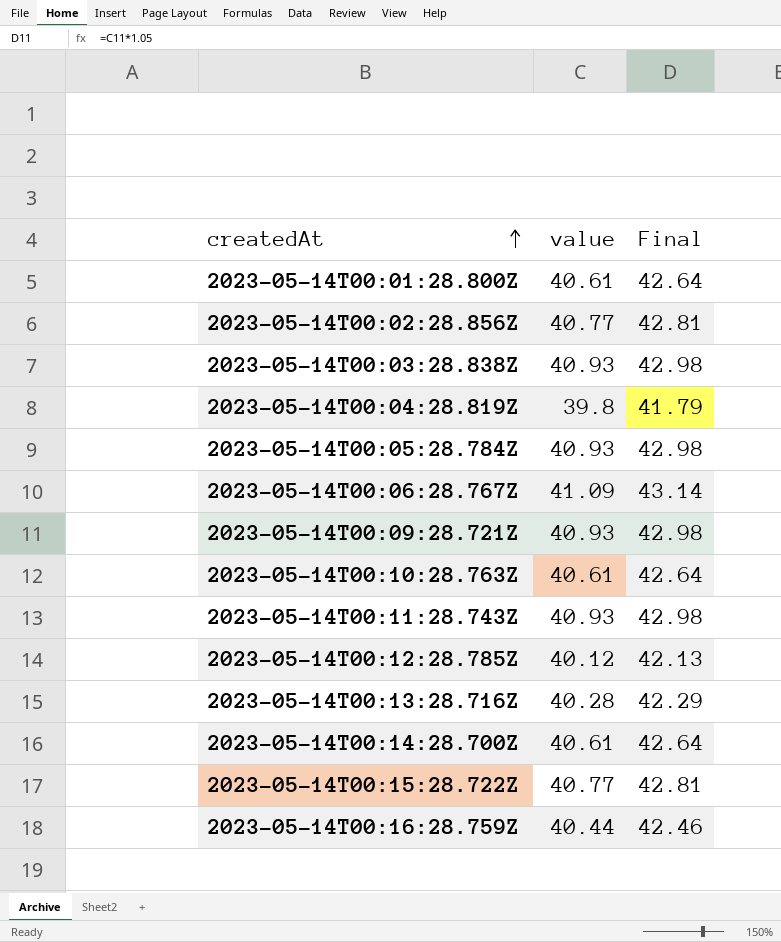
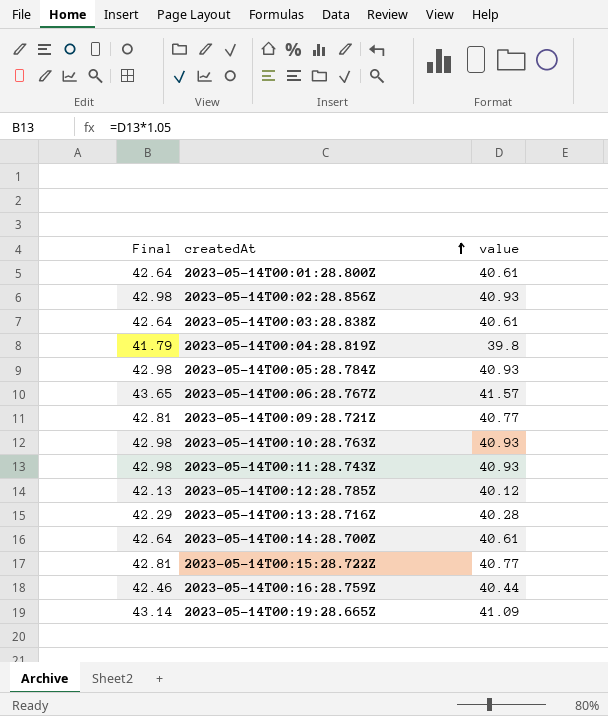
column Final | position: 3 -> 1
2023-05-14T00:02:28.856Z | Final: 42.81 -> 42.98
2023-05-14T00:02:28.856Z | value: 40.77 -> 40.93
2023-05-14T00:03:28.838Z | Final: 42.98 -> 42.64
2023-05-14T00:03:28.838Z | value: 40.93 -> 40.61
2023-05-14T00:06:28.767Z | Final: 43.14 -> 43.65
2023-05-14T00:06:28.767Z | value: 41.09 -> 41.57
2023-05-14T00:09:28.721Z | Final: 42.98 -> 42.81
2023-05-14T00:09:28.721Z | value: 40.93 -> 40.77
2023-05-14T00:10:28.763Z | Final: 42.64 -> 42.98
2023-05-14T00:10:28.763Z | value: 40.61 -> 40.93
row 2023-05-14T00:19:28.665Z: none -> 43.14 | 41.09

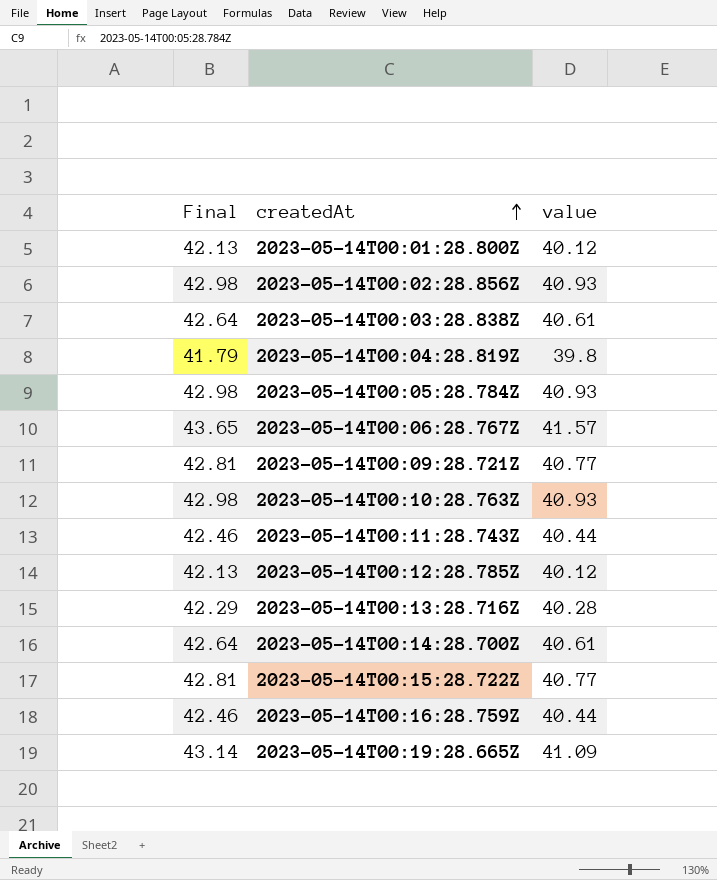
2023-05-14T00:01:28.800Z | Final: 42.64 -> 42.13
2023-05-14T00:01:28.800Z | value: 40.61 -> 40.12
2023-05-14T00:11:28.743Z | Final: 42.98 -> 42.46
2023-05-14T00:11:28.743Z | value: 40.93 -> 40.44

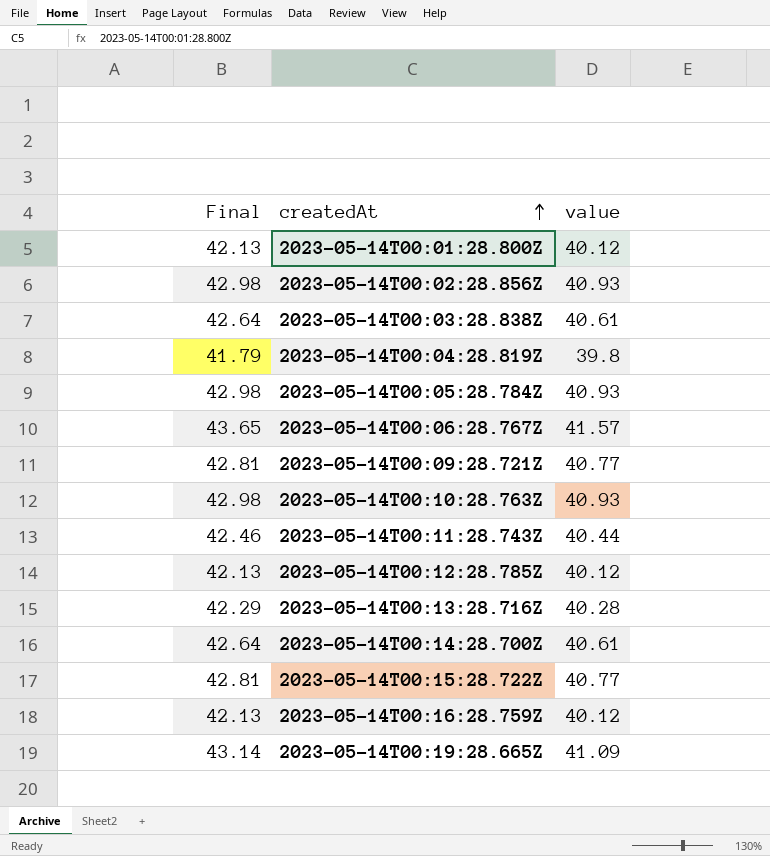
2023-05-14T00:16:28.759Z | Final: 42.46 -> 42.13
2023-05-14T00:16:28.759Z | value: 40.44 -> 40.12

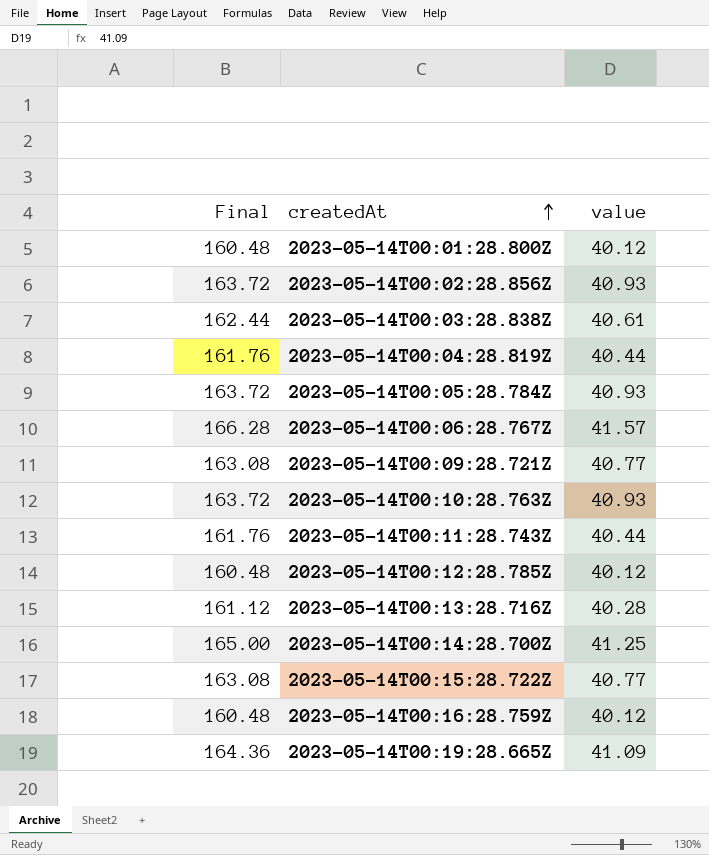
column Final | formula: [value] * 1.05 -> [value] * 4
2023-05-14T00:04:28.819Z | value: 39.8 -> 40.44
2023-05-14T00:14:28.700Z | value: 40.61 -> 41.25

